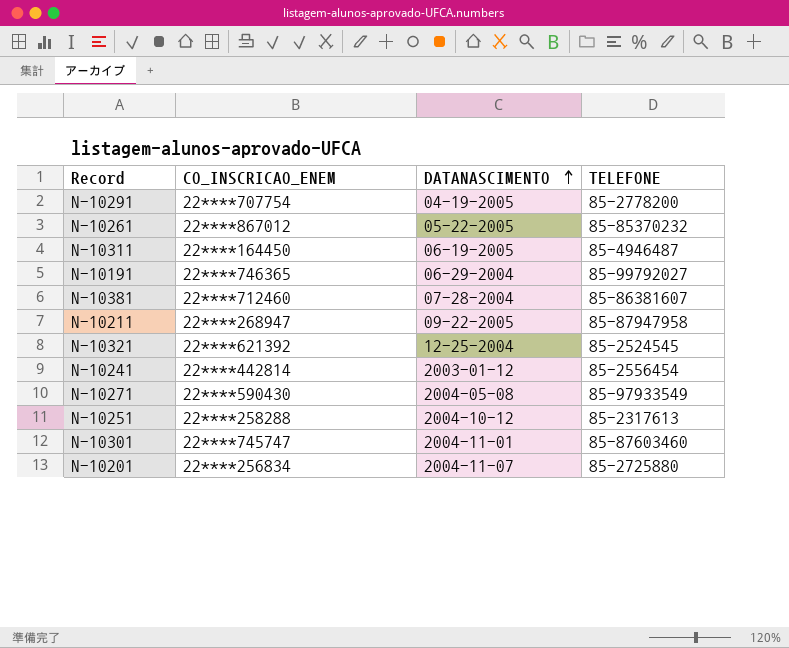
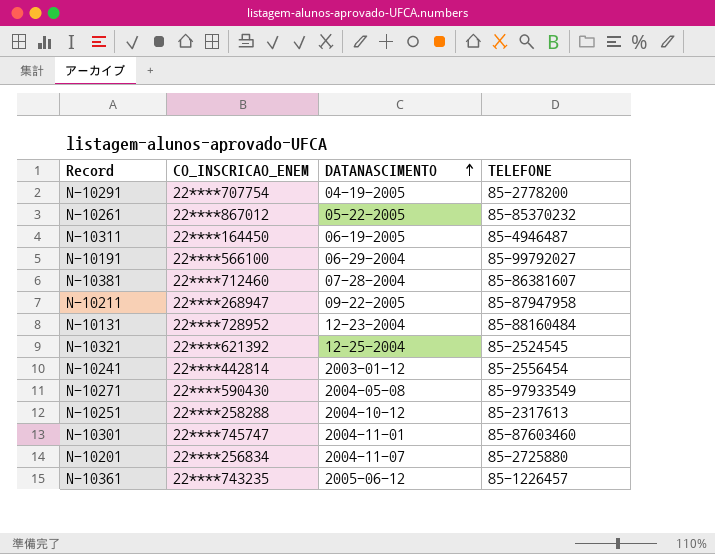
N-10191 | CO_INSCRICAO_ENEM: 22****746365 -> 22****566100
row N-10131: none -> 22****728952 | 12-23-2004 | 85-88160484
row N-10361: none -> 22****743235 | 2005-06-12 | 85-1226457

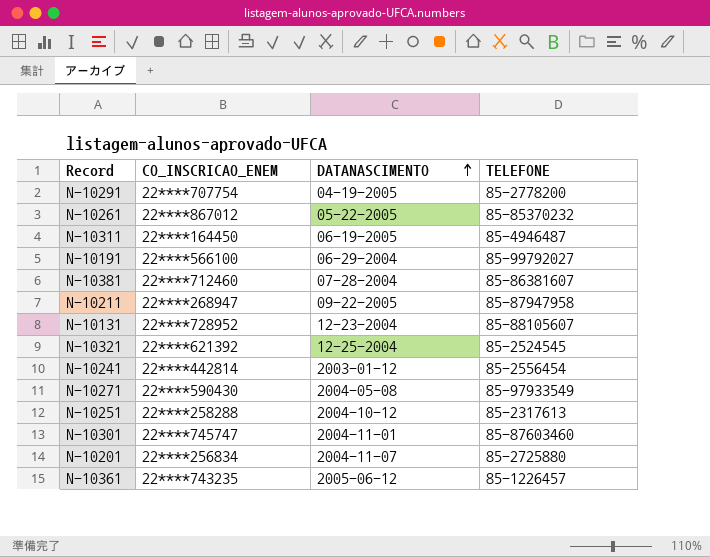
N-10131 | TELEFONE: 85-88160484 -> 85-88105607

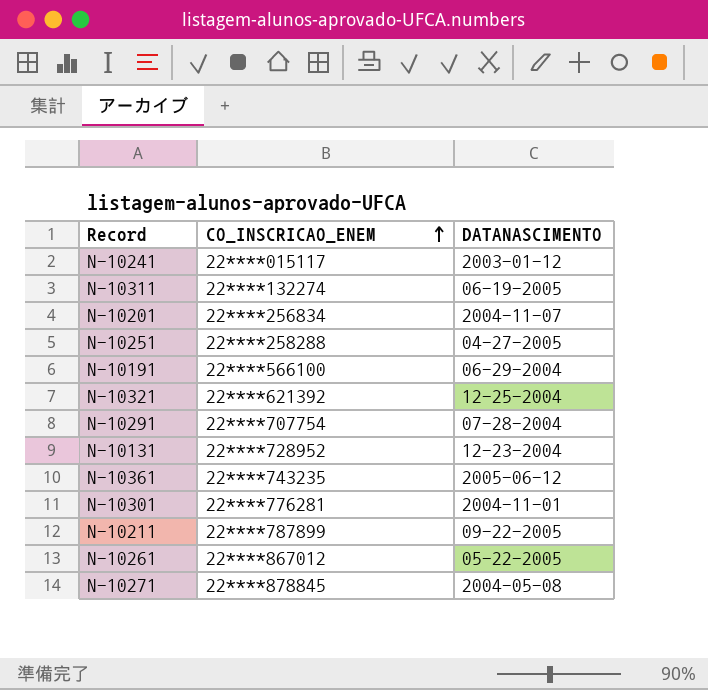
row order: DATANASCIMENTO ascending -> CO_INSCRICAO_ENEM ascending
column TELEFONE | position: 4 -> none
row N-10381: 22****712460 | 07-28-2004 | 85-86381607 -> none
N-10241 | CO_INSCRICAO_ENEM: 22****442814 -> 22****015117
N-10311 | CO_INSCRICAO_ENEM: 22****164450 -> 22****132274
N-10251 | DATANASCIMENTO: 2004-10-12 -> 04-27-2005
N-10291 | DATANASCIMENTO: 04-19-2005 -> 07-28-2004
N-10301 | CO_INSCRICAO_ENEM: 22****745747 -> 22****776281
N-10211 | CO_INSCRICAO_ENEM: 22****268947 -> 22****787899
N-10271 | CO_INSCRICAO_ENEM: 22****590430 -> 22****878845

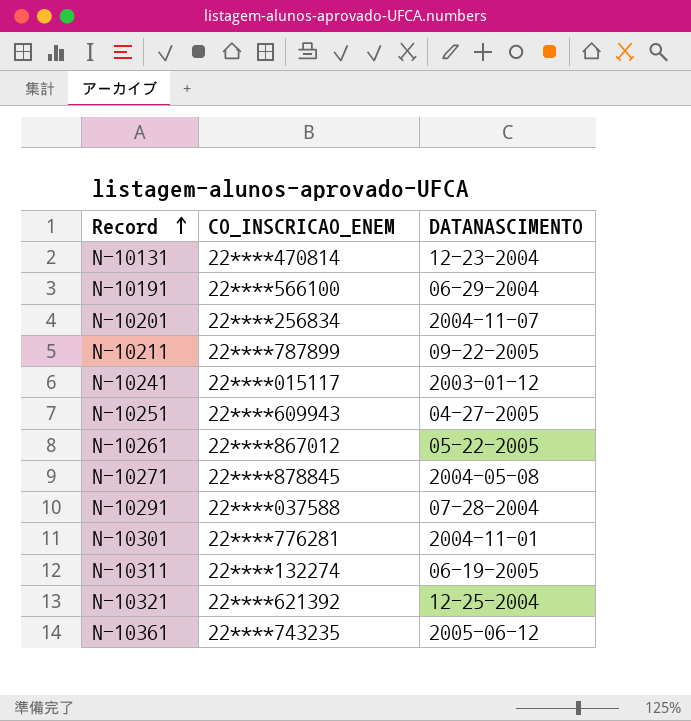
row order: CO_INSCRICAO_ENEM ascending -> Record ascending
N-10131 | CO_INSCRICAO_ENEM: 22****728952 -> 22****470814
N-10251 | CO_INSCRICAO_ENEM: 22****258288 -> 22****609943
N-10291 | CO_INSCRICAO_ENEM: 22****707754 -> 22****037588

